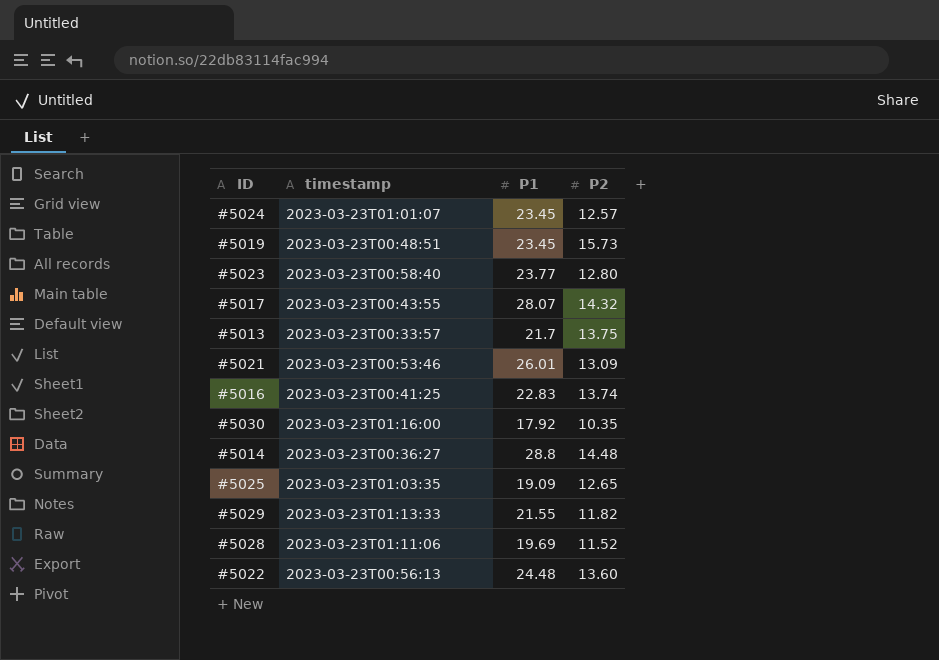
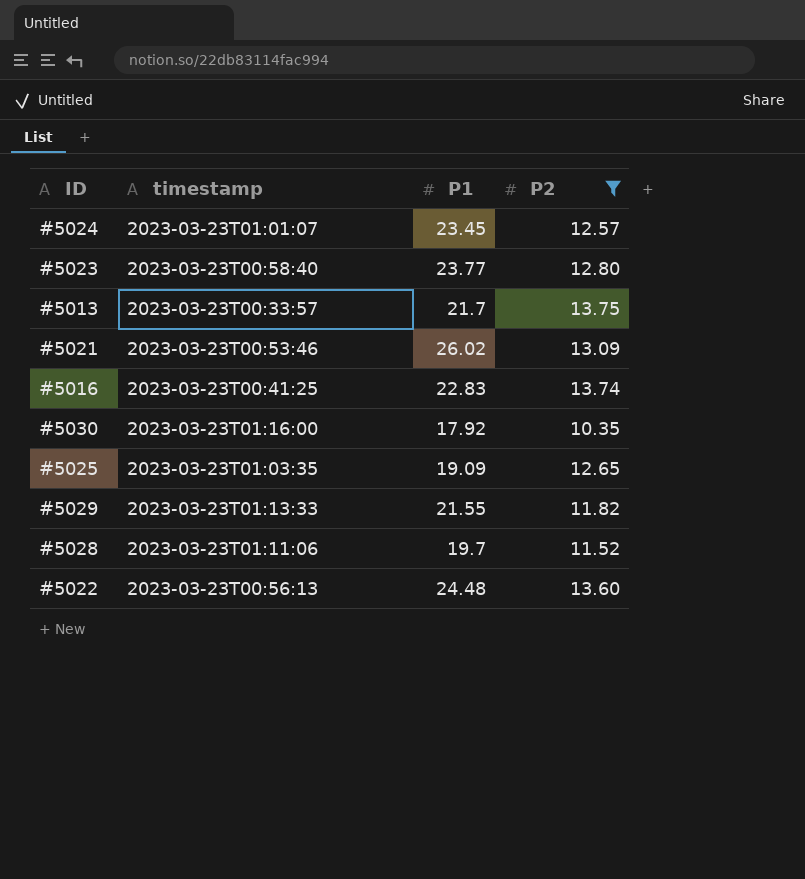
filter: none -> P2 <= 13.75
#5021 | P1: 26.01 -> 26.02
#5028 | P1: 19.69 -> 19.7

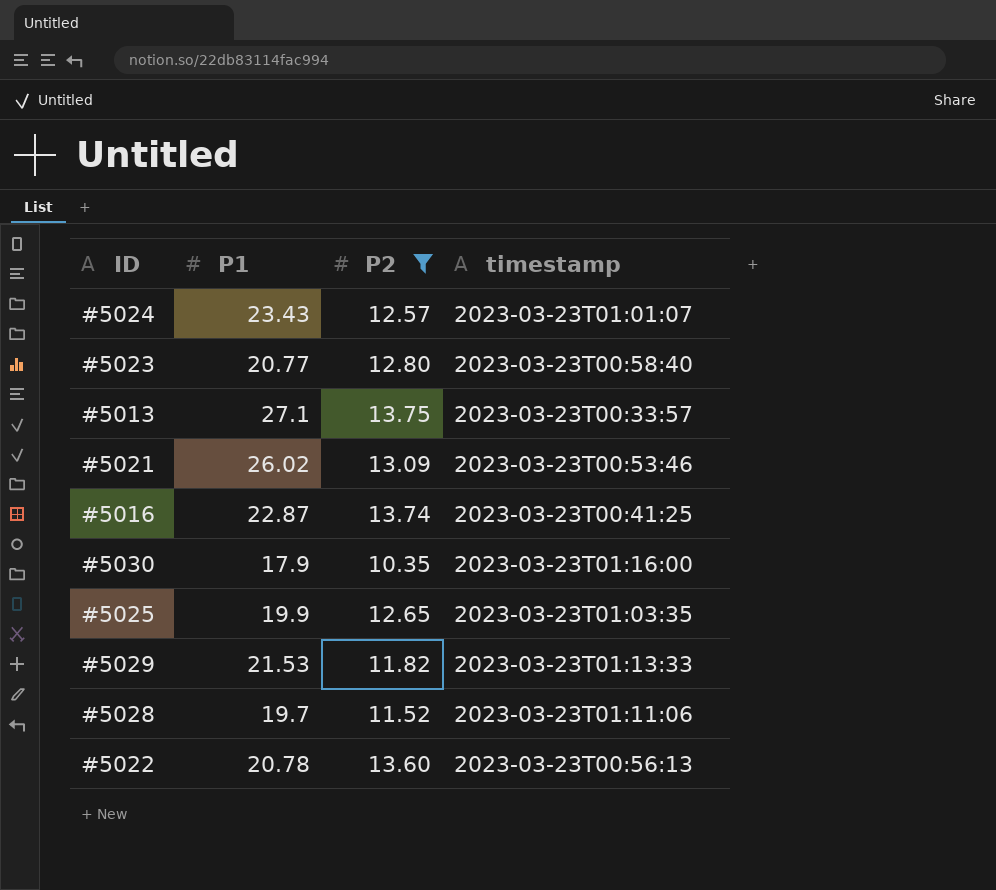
column timestamp | position: 2 -> 4
#5024 | P1: 23.45 -> 23.43
#5023 | P1: 23.77 -> 20.77
#5013 | P1: 21.7 -> 27.1
#5016 | P1: 22.83 -> 22.87
#5030 | P1: 17.92 -> 17.9
#5025 | P1: 19.09 -> 19.9
#5029 | P1: 21.55 -> 21.53
#5022 | P1: 24.48 -> 20.78

